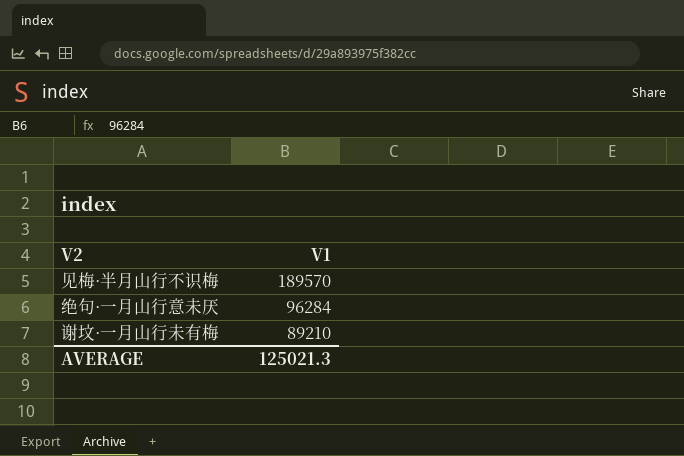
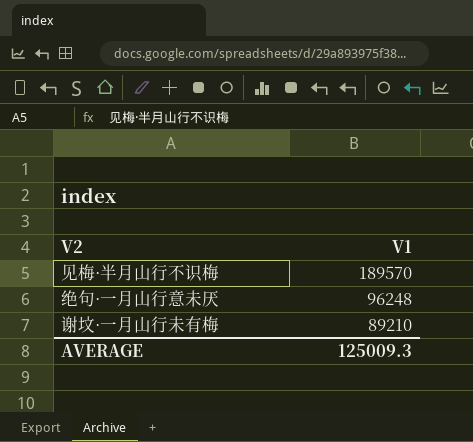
绝句·一月山行意未厌 | V1: 96284 -> 96248
AVERAGE | V1: 125021.3 -> 125009.3

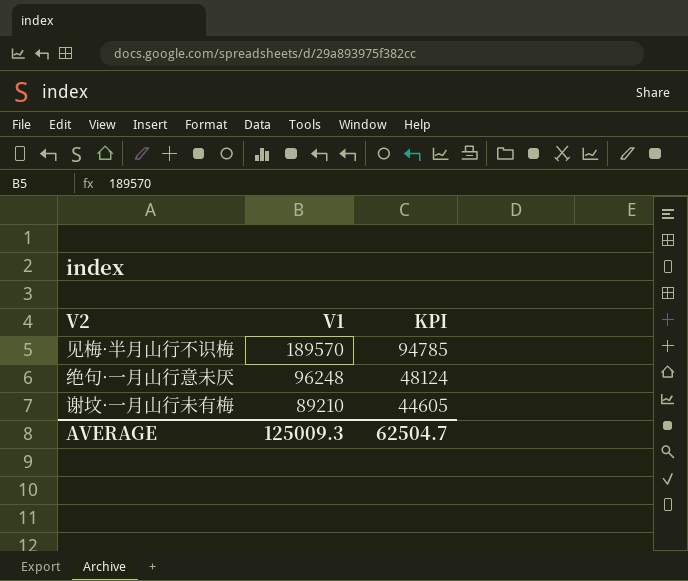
column KPI | formula: none -> [V1] * 0.5

